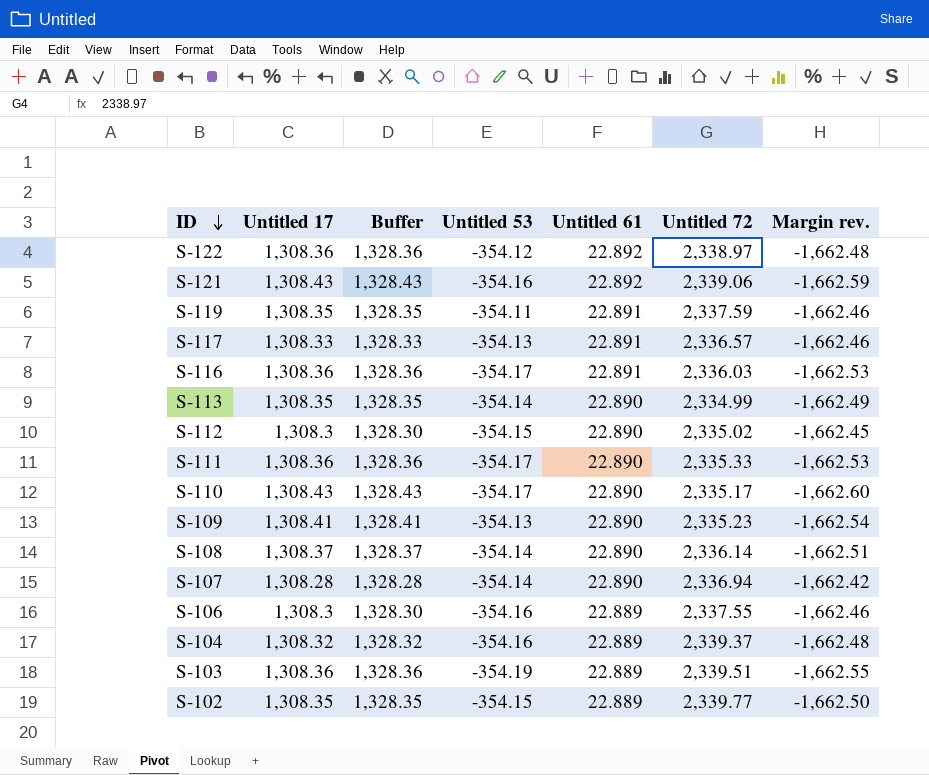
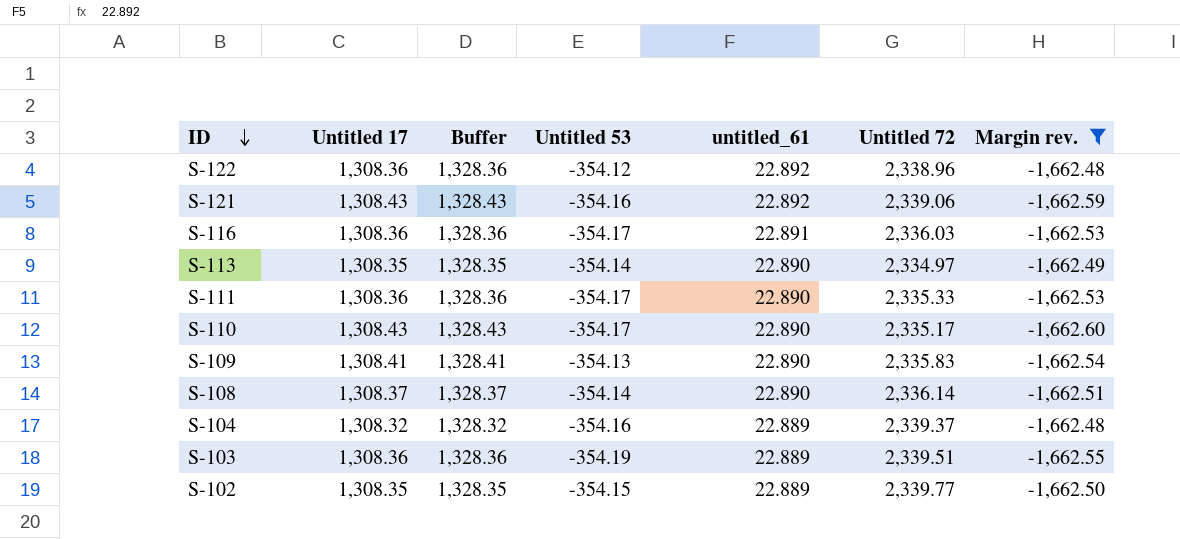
filter: none -> Margin rev. <= -1,662.48
column name: Untitled 61 -> untitled_61
S-122 | Untitled 72: 2,338.97 -> 2,338.96
S-113 | Untitled 72: 2,334.99 -> 2,334.97
S-109 | Untitled 72: 2,335.23 -> 2,335.83

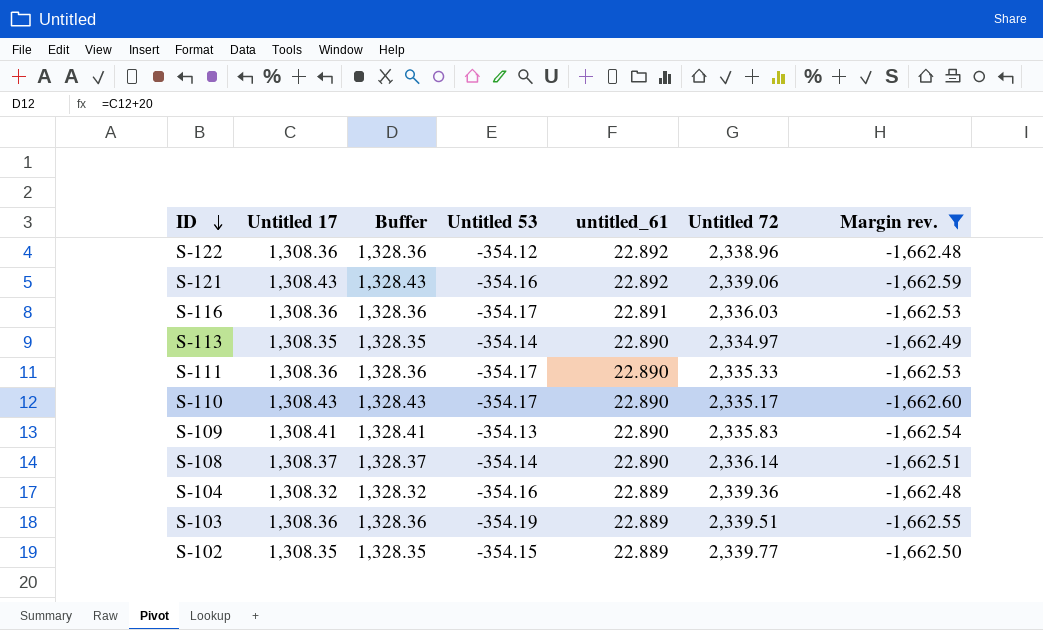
S-104 | Untitled 72: 2,339.37 -> 2,339.36

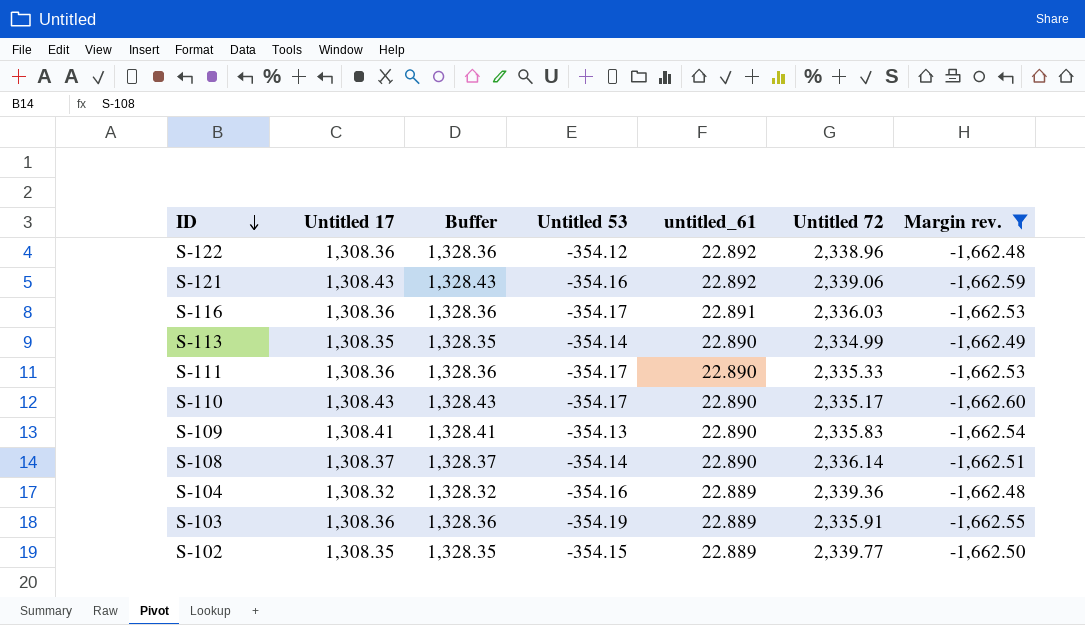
S-113 | Untitled 72: 2,334.97 -> 2,334.99
S-103 | Untitled 72: 2,339.51 -> 2,335.91

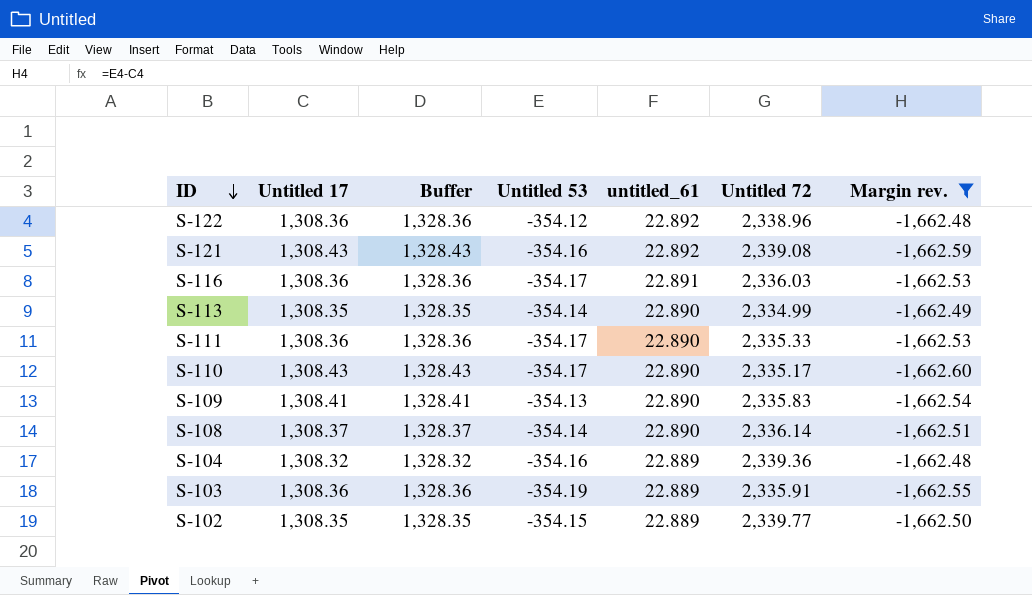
S-121 | Untitled 72: 2,339.06 -> 2,339.08

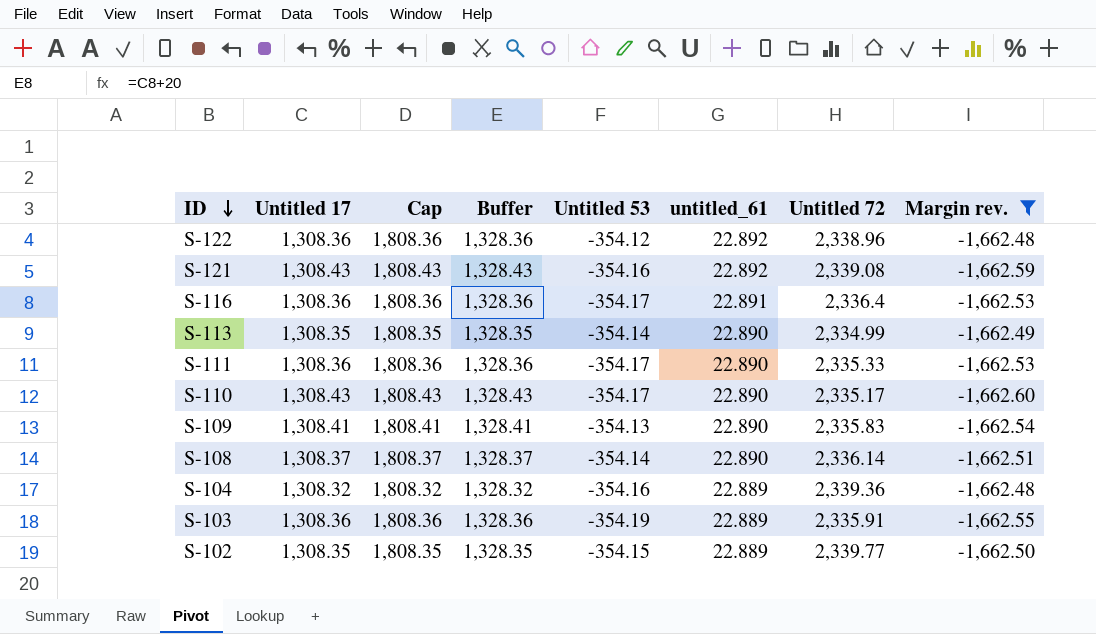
column Cap | formula: none -> [Untitled 17] + 500
S-116 | Untitled 72: 2,336.03 -> 2,336.4

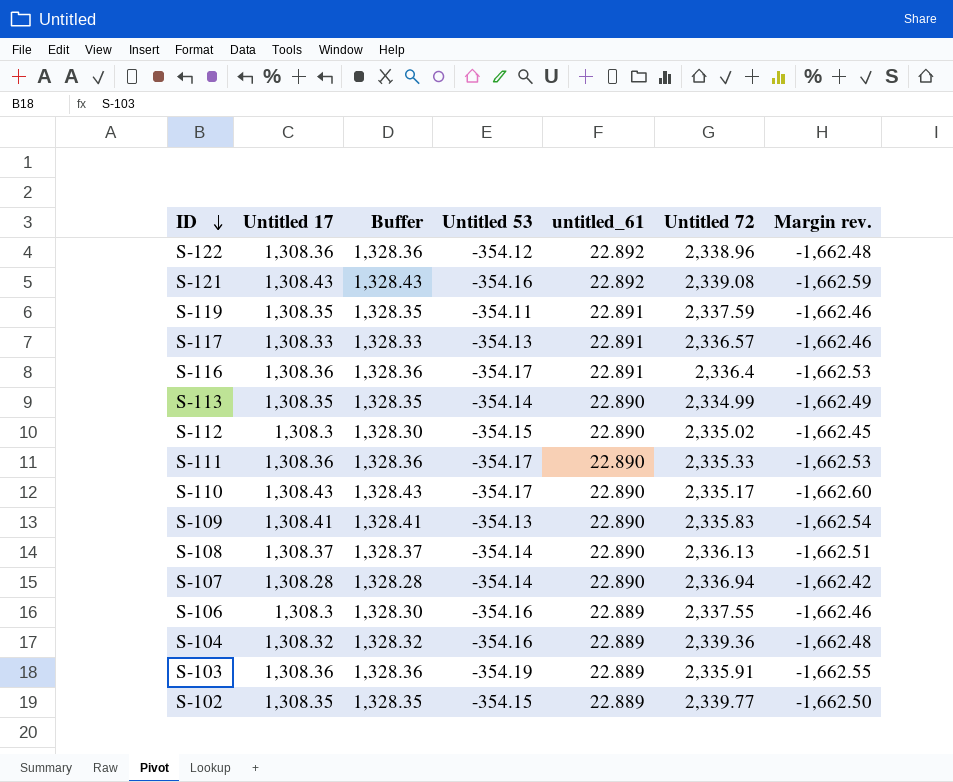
filter: Margin rev. <= -1,662.48 -> none
column Cap | formula: [Untitled 17] + 500 -> none
S-108 | Untitled 72: 2,336.14 -> 2,336.13

